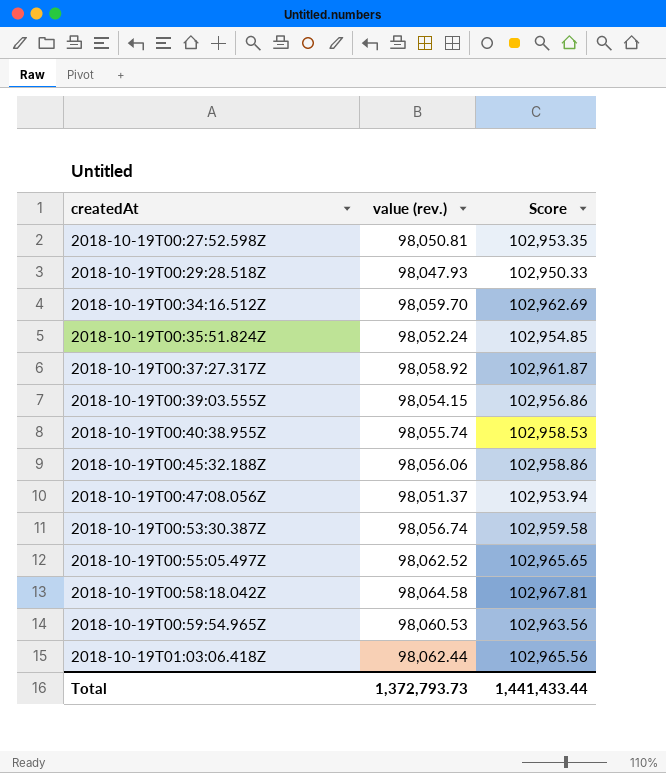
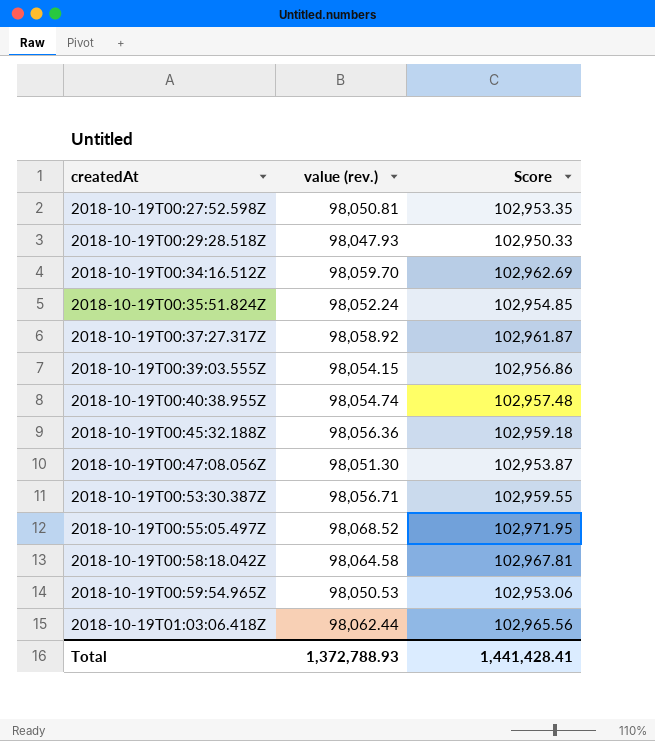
2018-10-19T00:40:38.955Z | value (rev.): 98,055.74 -> 98,054.74
2018-10-19T00:40:38.955Z | Score: 102,958.53 -> 102,957.48
2018-10-19T00:45:32.188Z | value (rev.): 98,056.06 -> 98,056.36
2018-10-19T00:45:32.188Z | Score: 102,958.86 -> 102,959.18
2018-10-19T00:47:08.056Z | value (rev.): 98,051.37 -> 98,051.30
2018-10-19T00:47:08.056Z | Score: 102,953.94 -> 102,953.87
2018-10-19T00:53:30.387Z | value (rev.): 98,056.74 -> 98,056.71
2018-10-19T00:53:30.387Z | Score: 102,959.58 -> 102,959.55
2018-10-19T00:55:05.497Z | value (rev.): 98,062.52 -> 98,068.52
2018-10-19T00:55:05.497Z | Score: 102,965.65 -> 102,971.95
2018-10-19T00:59:54.965Z | value (rev.): 98,060.53 -> 98,050.53
2018-10-19T00:59:54.965Z | Score: 102,963.56 -> 102,953.06
Total | value (rev.): 1,372,793.73 -> 1,372,788.93
Total | Score: 1,441,433.44 -> 1,441,428.41

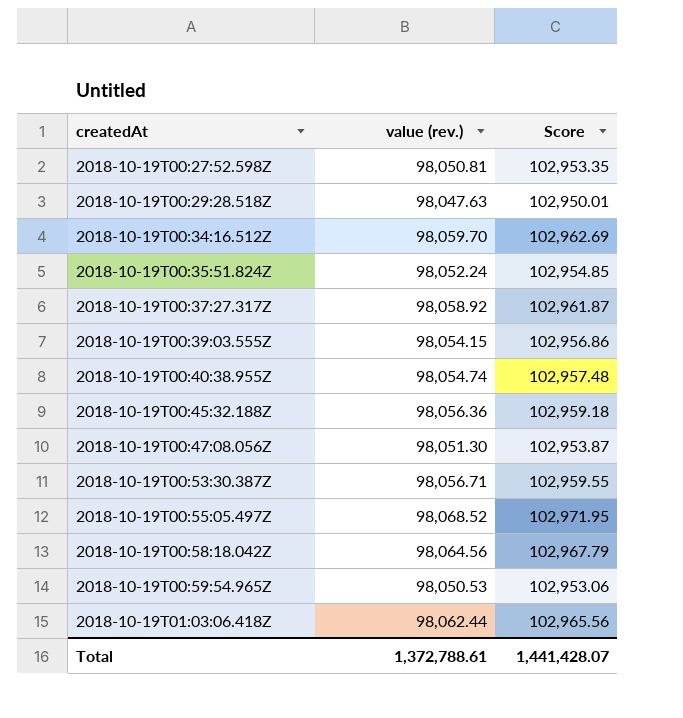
2018-10-19T00:29:28.518Z | value (rev.): 98,047.93 -> 98,047.63
2018-10-19T00:29:28.518Z | Score: 102,950.33 -> 102,950.01
2018-10-19T00:58:18.042Z | value (rev.): 98,064.58 -> 98,064.56
2018-10-19T00:58:18.042Z | Score: 102,967.81 -> 102,967.79
Total | value (rev.): 1,372,788.93 -> 1,372,788.61
Total | Score: 1,441,428.41 -> 1,441,428.07

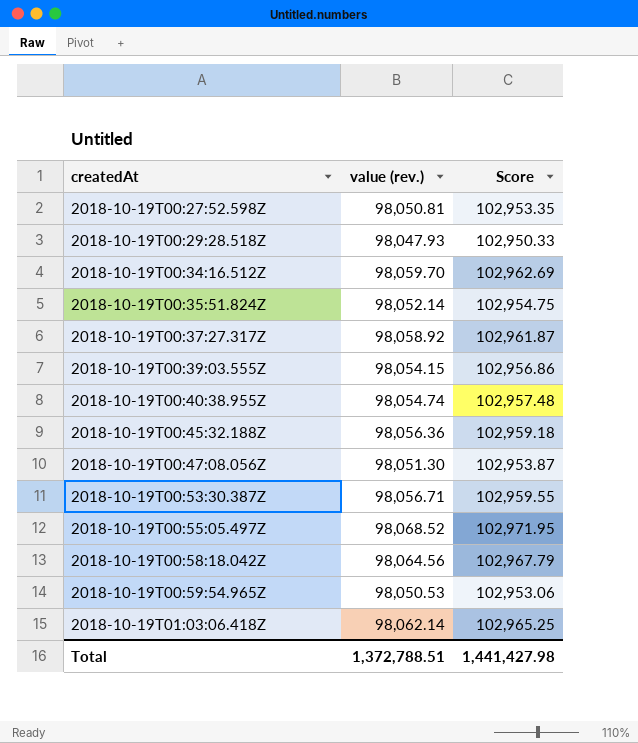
2018-10-19T00:29:28.518Z | value (rev.): 98,047.63 -> 98,047.93
2018-10-19T00:29:28.518Z | Score: 102,950.01 -> 102,950.33
2018-10-19T00:35:51.824Z | value (rev.): 98,052.24 -> 98,052.14
2018-10-19T00:35:51.824Z | Score: 102,954.85 -> 102,954.75
2018-10-19T01:03:06.418Z | value (rev.): 98,062.44 -> 98,062.14
2018-10-19T01:03:06.418Z | Score: 102,965.56 -> 102,965.25
Total | value (rev.): 1,372,788.61 -> 1,372,788.51
Total | Score: 1,441,428.07 -> 1,441,427.98

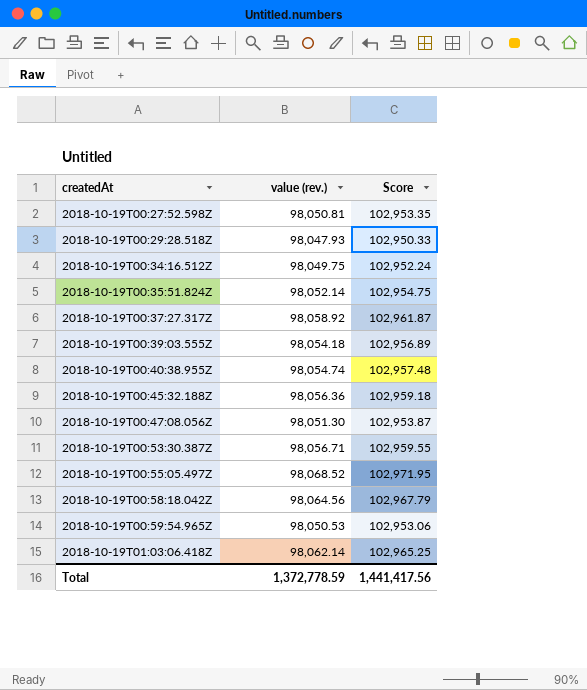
2018-10-19T00:34:16.512Z | value (rev.): 98,059.70 -> 98,049.75
2018-10-19T00:34:16.512Z | Score: 102,962.69 -> 102,952.24
2018-10-19T00:39:03.555Z | value (rev.): 98,054.15 -> 98,054.18
2018-10-19T00:39:03.555Z | Score: 102,956.86 -> 102,956.89
Total | value (rev.): 1,372,788.51 -> 1,372,778.59
Total | Score: 1,441,427.98 -> 1,441,417.56

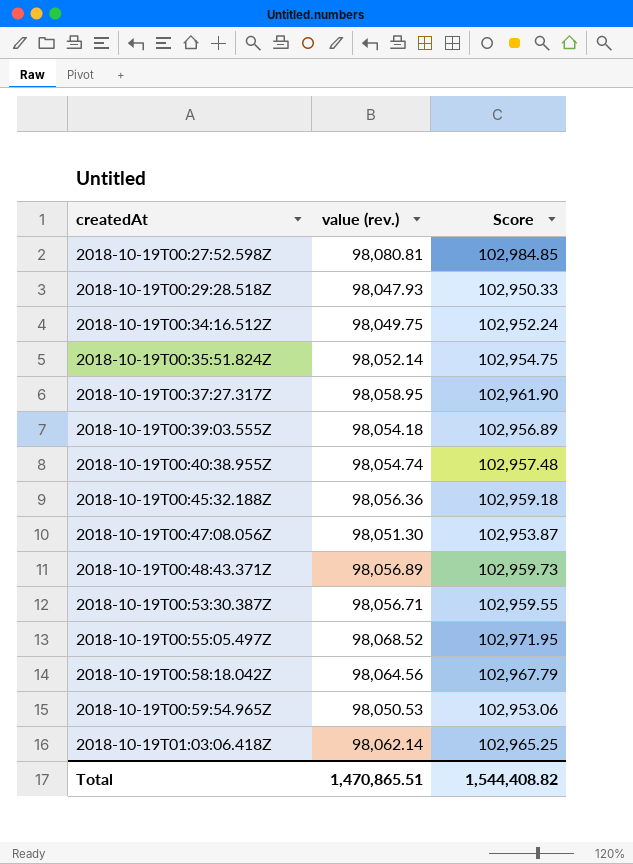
2018-10-19T00:27:52.598Z | value (rev.): 98,050.81 -> 98,080.81
2018-10-19T00:27:52.598Z | Score: 102,953.35 -> 102,984.85
2018-10-19T00:37:27.317Z | value (rev.): 98,058.92 -> 98,058.95
2018-10-19T00:37:27.317Z | Score: 102,961.87 -> 102,961.90
row 2018-10-19T00:48:43.371Z: none -> 98,056.89 | 102,959.73
Total | value (rev.): 1,372,778.59 -> 1,470,865.51
Total | Score: 1,441,417.56 -> 1,544,408.82

